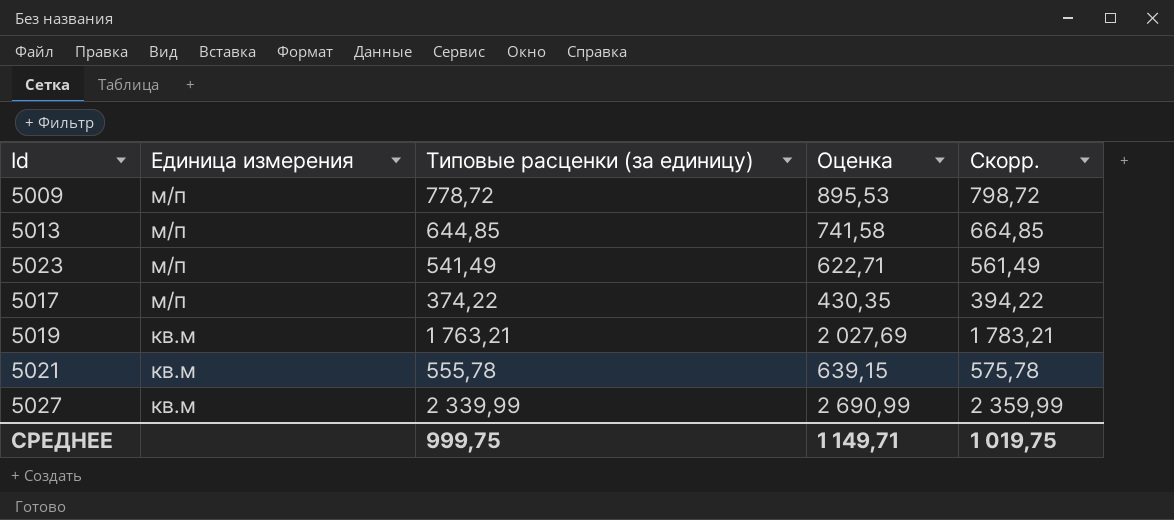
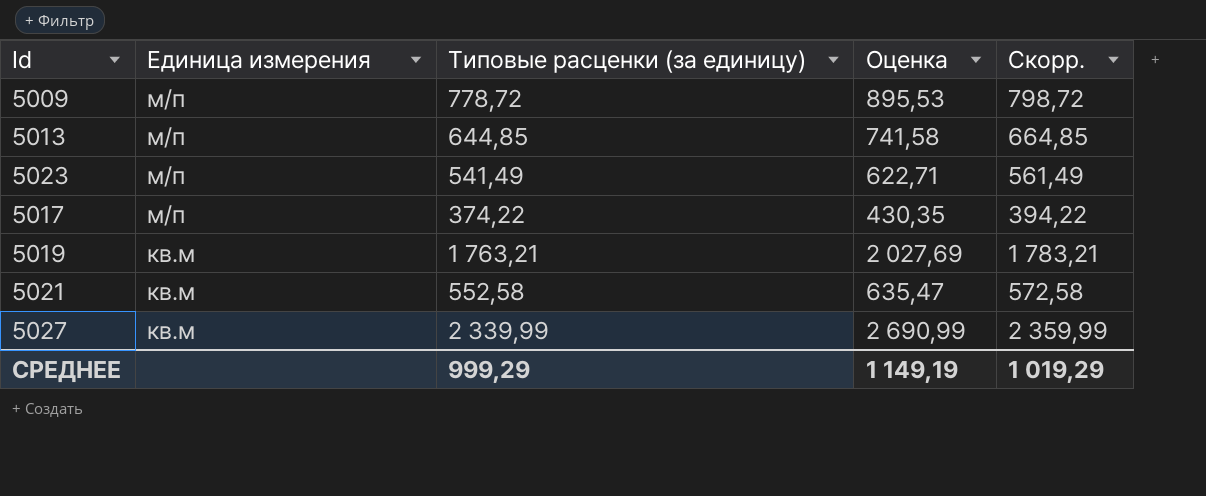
5021 | Типовые расценки (за единицу): 555,78 -> 552,58
5021 | Оценка: 639,15 -> 635,47
5021 | Скорр.: 575,78 -> 572,58
СРЕДНЕЕ | Типовые расценки (за единицу): 999,75 -> 999,29
СРЕДНЕЕ | Оценка: 1 149,71 -> 1 149,19
СРЕДНЕЕ | Скорр.: 1 019,75 -> 1 019,29

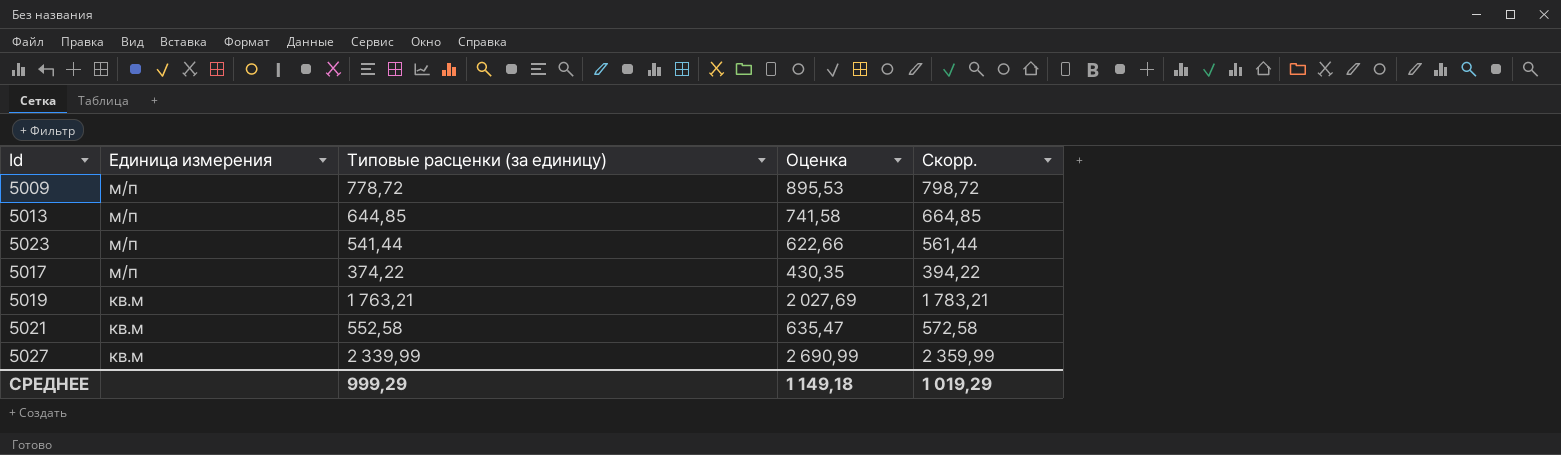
5023 | Типовые расценки (за единицу): 541,49 -> 541,44
5023 | Оценка: 622,71 -> 622,66
5023 | Скорр.: 561,49 -> 561,44
СРЕДНЕЕ | Оценка: 1 149,19 -> 1 149,18

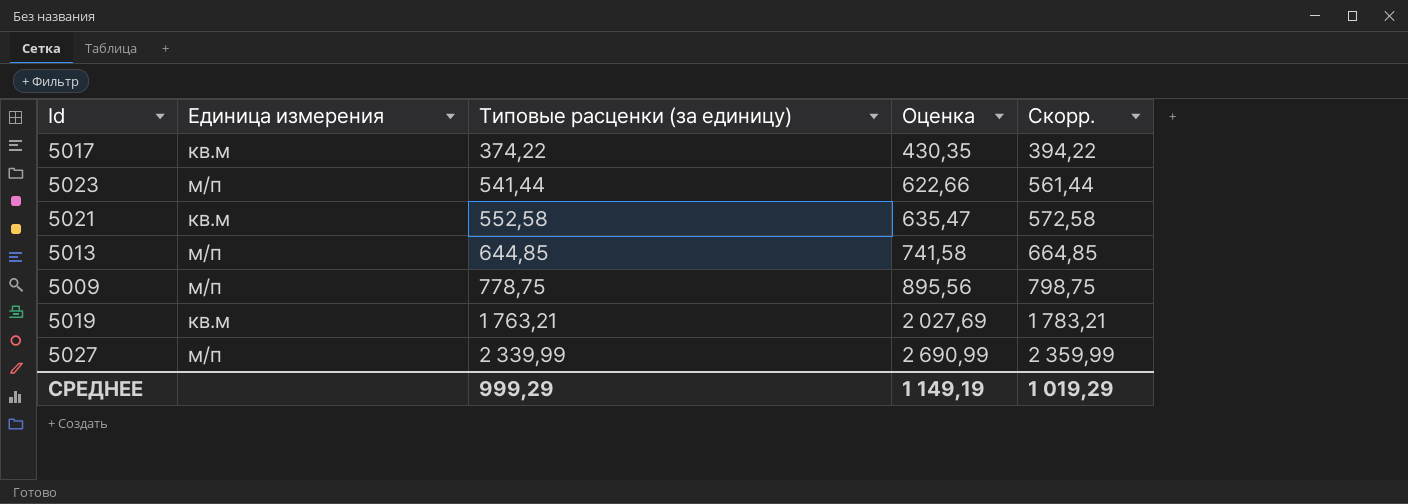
row order: Единица измерения descending -> Типовые расценки (за единицу) ascending
5017 | Единица измерения: м/п -> кв.м
5009 | Типовые расценки (за единицу): 778,72 -> 778,75
5009 | Оценка: 895,53 -> 895,56
5009 | Скорр.: 798,72 -> 798,75
5027 | Единица измерения: кв.м -> м/п
СРЕДНЕЕ | Оценка: 1 149,18 -> 1 149,19

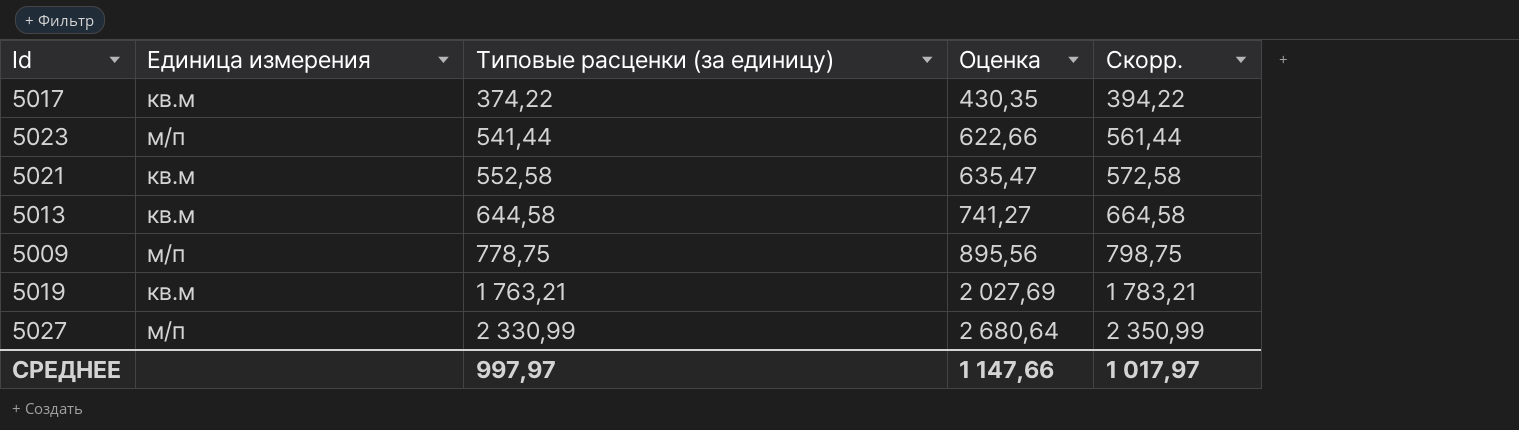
5013 | Единица измерения: м/п -> кв.м
5013 | Типовые расценки (за единицу): 644,85 -> 644,58
5013 | Оценка: 741,58 -> 741,27
5013 | Скорр.: 664,85 -> 664,58
5027 | Типовые расценки (за единицу): 2 339,99 -> 2 330,99
5027 | Оценка: 2 690,99 -> 2 680,64
5027 | Скорр.: 2 359,99 -> 2 350,99
СРЕДНЕЕ | Типовые расценки (за единицу): 999,29 -> 997,97
СРЕДНЕЕ | Оценка: 1 149,19 -> 1 147,66
СРЕДНЕЕ | Скорр.: 1 019,29 -> 1 017,97

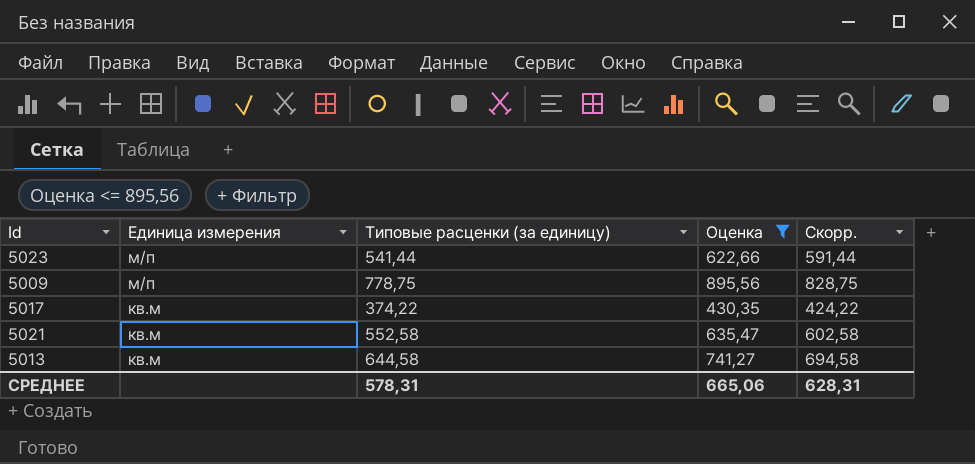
filter: none -> Оценка <= 895,56
row order: Типовые расценки (за единицу) ascending -> Единица измерения descending
column Скорр. | formula: [Типовые расценки (за единицу)] + 20 -> [Типовые расценки (за единицу)] + 50
СРЕДНЕЕ | Типовые расценки (за единицу): 997,97 -> 578,31
СРЕДНЕЕ | Оценка: 1 147,66 -> 665,06
СРЕДНЕЕ | Скорр.: 1 017,97 -> 628,31

